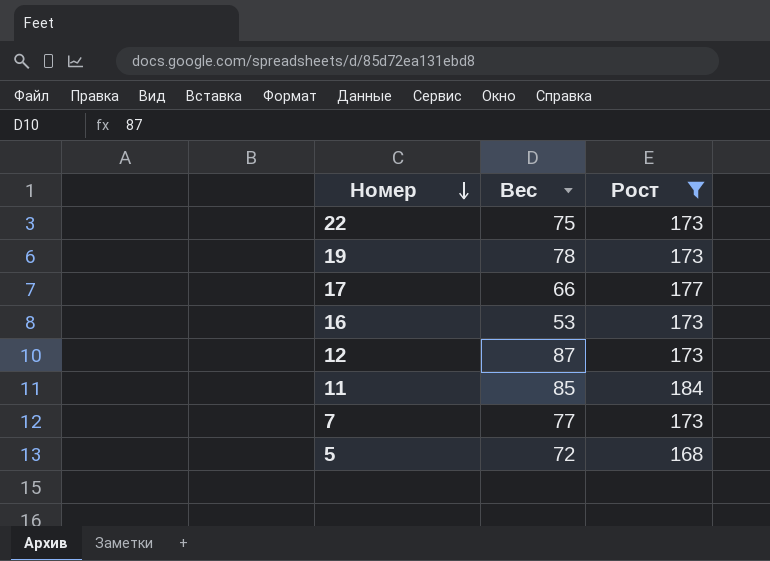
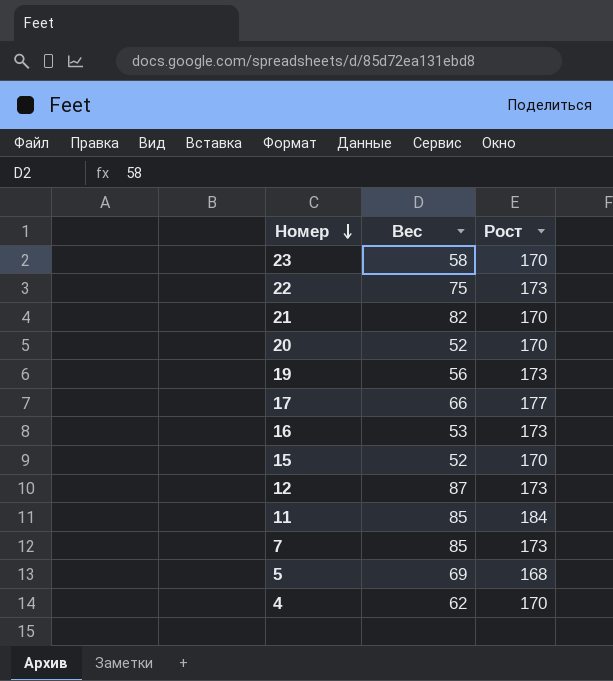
filter: Рост != 170 -> none
19 | Вес: 78 -> 56
7 | Вес: 77 -> 85
5 | Вес: 72 -> 69

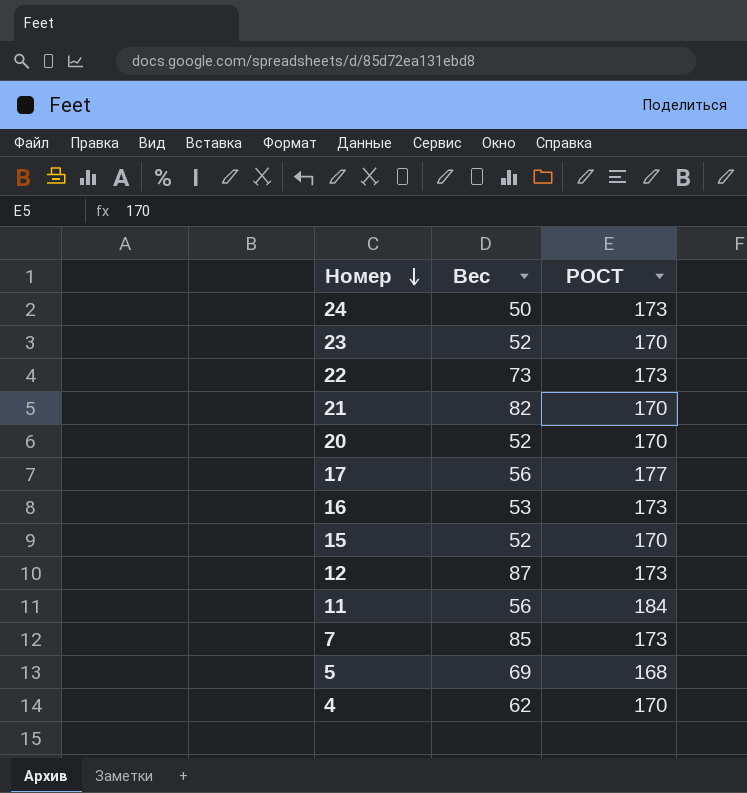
column name: Рост -> РОСТ
row 19: 56 | 173 -> none
row 24: none -> 50 | 173
23 | Вес: 58 -> 52
22 | Вес: 75 -> 73
17 | Вес: 66 -> 56
11 | Вес: 85 -> 56

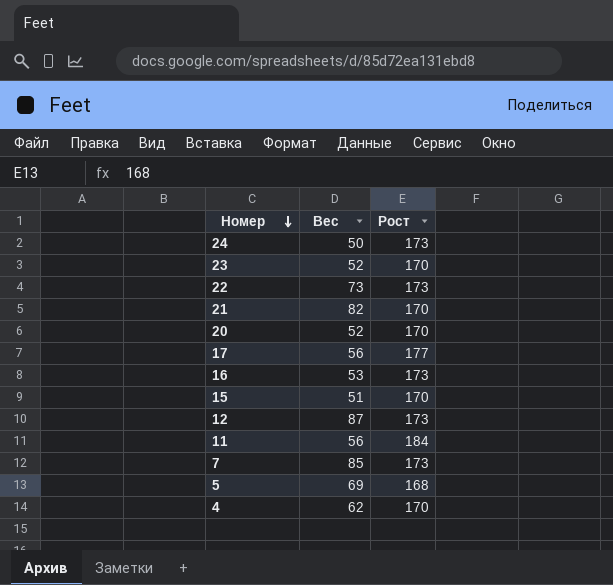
column name: РОСТ -> Рост
15 | Вес: 52 -> 51

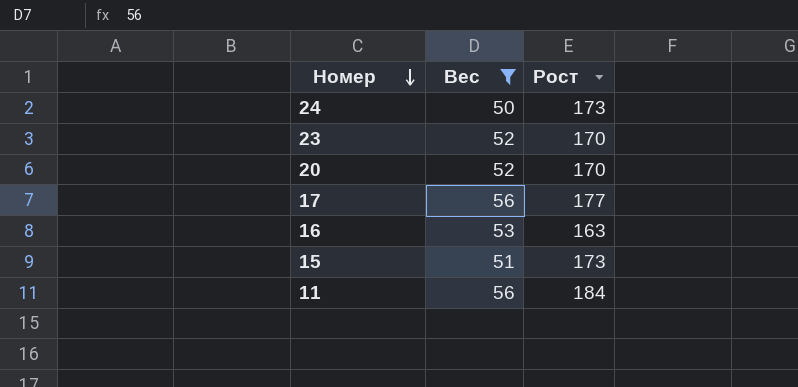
filter: none -> Вес <= 56
16 | Рост: 173 -> 163
15 | Рост: 170 -> 173

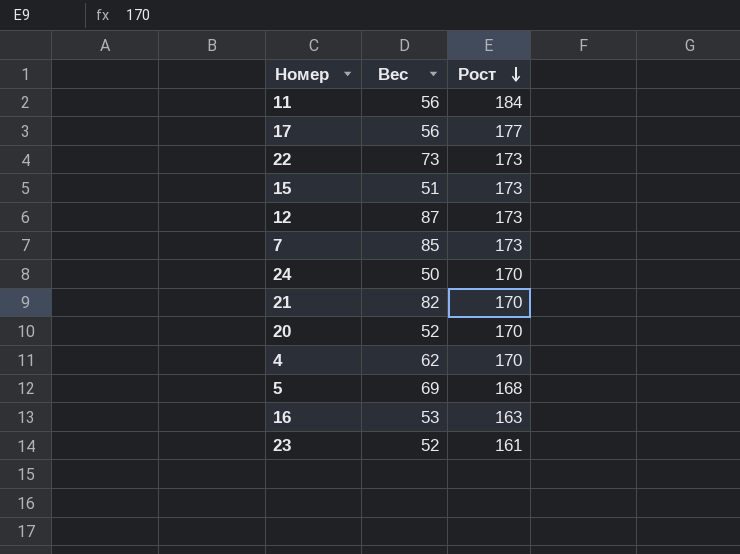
filter: Вес <= 56 -> none
row order: Номер descending -> Рост descending
24 | Рост: 173 -> 170
23 | Рост: 170 -> 161

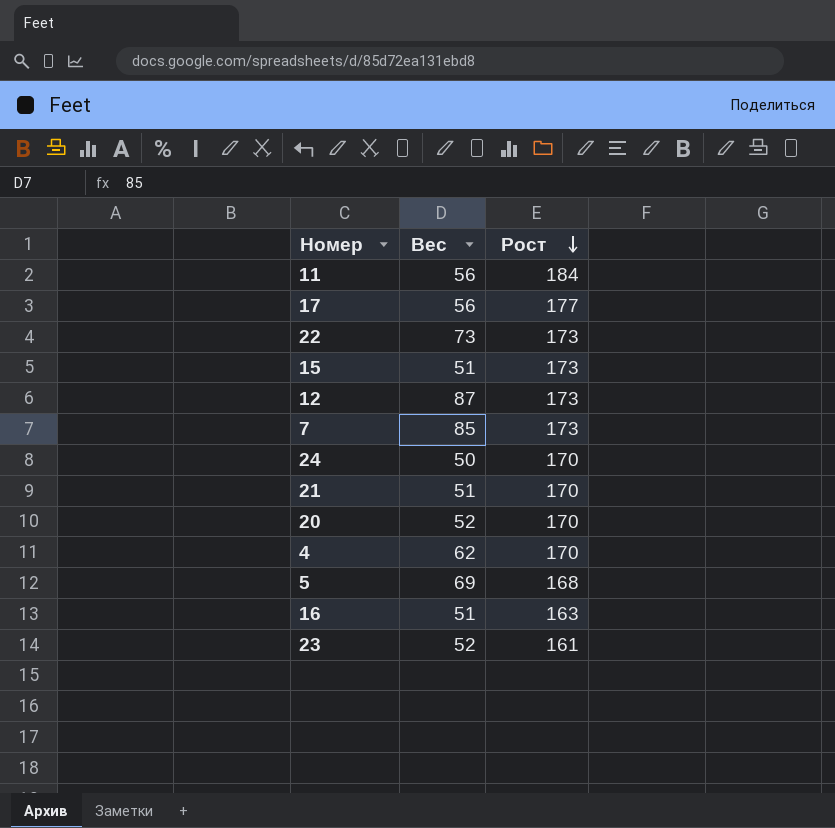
21 | Вес: 82 -> 51
16 | Вес: 53 -> 51

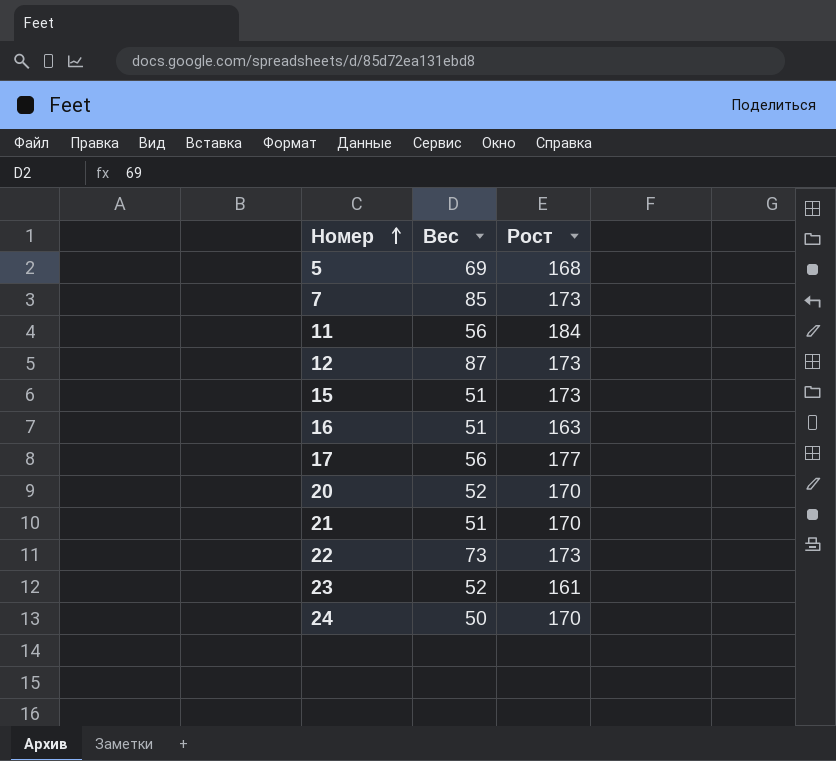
row order: Рост descending -> Номер ascending
row 4: 62 | 170 -> none

